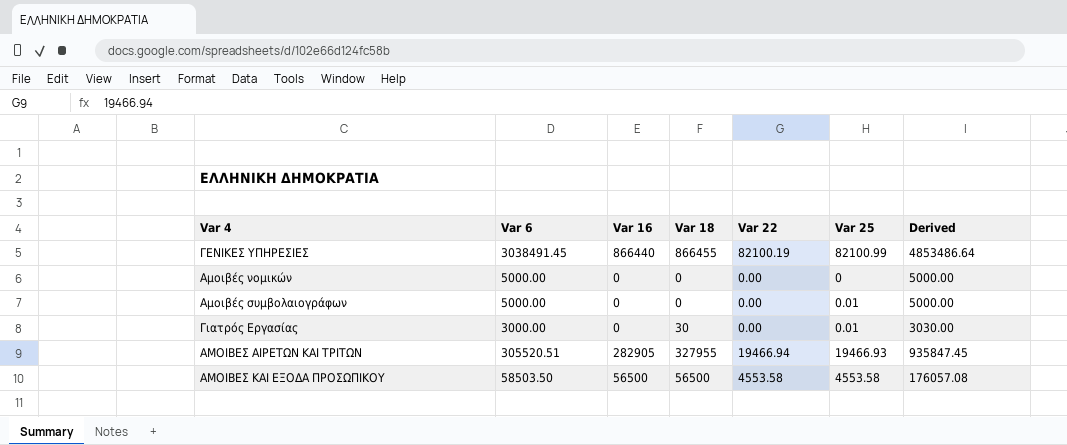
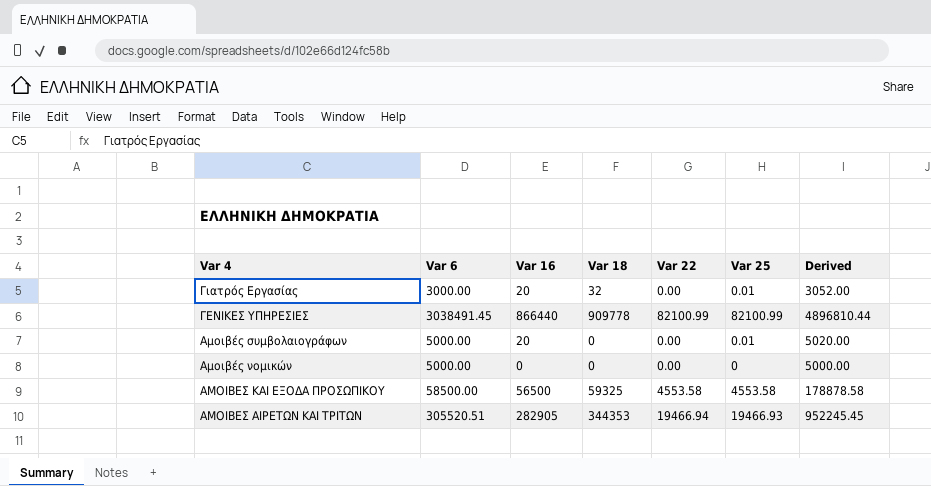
row order: none -> Var 4 descending
Γιατρός Εργασίας | Var 16: 0 -> 20
Γιατρός Εργασίας | Var 18: 30 -> 32
Γιατρός Εργασίας | Derived: 3030.00 -> 3052.00
ΓΕΝΙΚΕΣ ΥΠΗΡΕΣΙΕΣ | Var 18: 866455 -> 909778
ΓΕΝΙΚΕΣ ΥΠΗΡΕΣΙΕΣ | Var 22: 82100.19 -> 82100.99
ΓΕΝΙΚΕΣ ΥΠΗΡΕΣΙΕΣ | Derived: 4853486.64 -> 4896810.44
Αμοιβές συμβολαιογράφων | Var 16: 0 -> 20
Αμοιβές συμβολαιογράφων | Derived: 5000.00 -> 5020.00
ΑΜΟΙΒΕΣ ΚΑΙ ΕΞΟΔΑ ΠΡΟΣΩΠΙΚΟΥ | Var 6: 58503.50 -> 58500.00
ΑΜΟΙΒΕΣ ΚΑΙ ΕΞΟΔΑ ΠΡΟΣΩΠΙΚΟΥ | Var 18: 56500 -> 59325
ΑΜΟΙΒΕΣ ΚΑΙ ΕΞΟΔΑ ΠΡΟΣΩΠΙΚΟΥ | Derived: 176057.08 -> 178878.58
ΑΜΟΙΒΕΣ ΑΙΡΕΤΩΝ ΚΑΙ ΤΡΙΤΩΝ | Var 18: 327955 -> 344353
ΑΜΟΙΒΕΣ ΑΙΡΕΤΩΝ ΚΑΙ ΤΡΙΤΩΝ | Derived: 935847.45 -> 952245.45

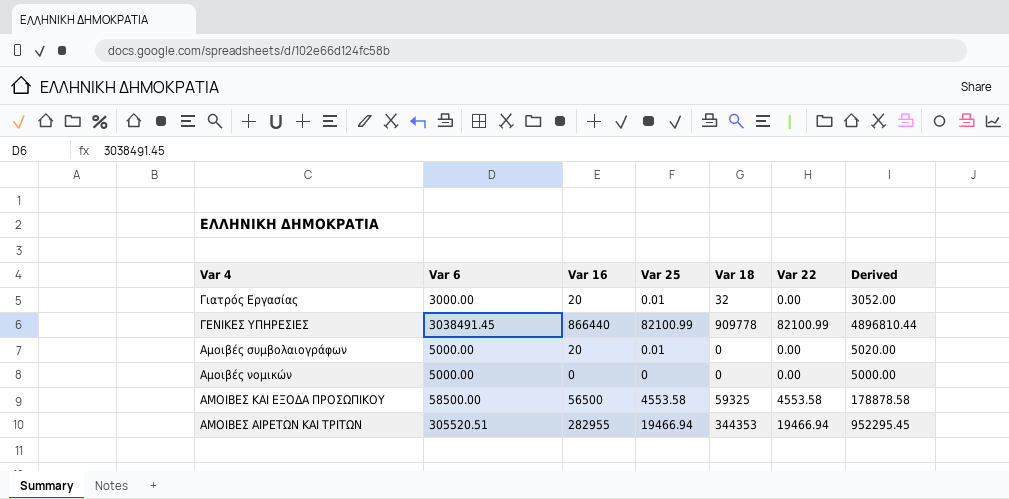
column Var 25 | position: 6 -> 4
ΑΜΟΙΒΕΣ ΑΙΡΕΤΩΝ ΚΑΙ ΤΡΙΤΩΝ | Var 16: 282905 -> 282955
ΑΜΟΙΒΕΣ ΑΙΡΕΤΩΝ ΚΑΙ ΤΡΙΤΩΝ | Var 25: 19466.93 -> 19466.94
ΑΜΟΙΒΕΣ ΑΙΡΕΤΩΝ ΚΑΙ ΤΡΙΤΩΝ | Derived: 952245.45 -> 952295.45

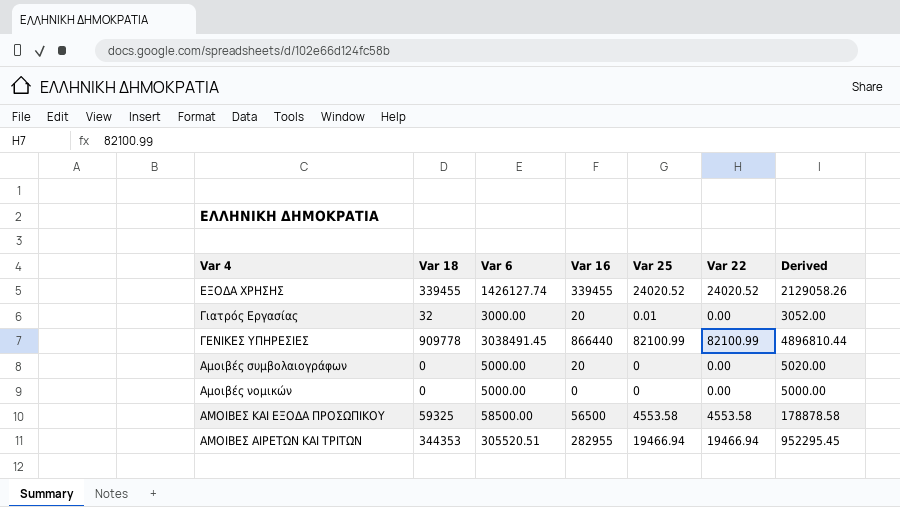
column Var 18 | position: 5 -> 2
row ΕΞΟΔΑ ΧΡΗΣΗΣ: none -> 339455 | 1426127.74 | 339455 | 24020.52 | 24020.52 | 2129058.26
Αμοιβές συμβολαιογράφων | Var 25: 0.01 -> 0

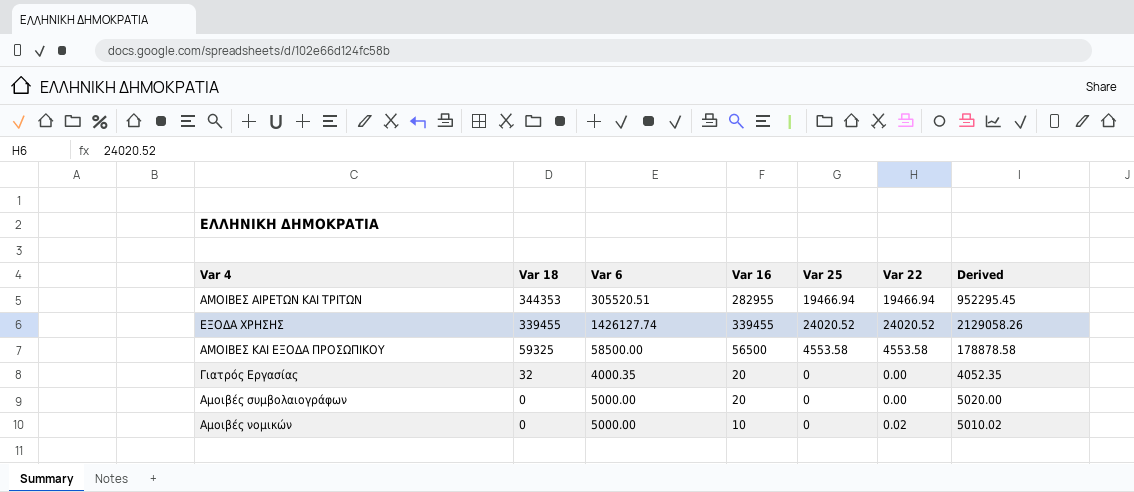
row order: Var 4 descending -> Var 18 descending
row ΓΕΝΙΚΕΣ ΥΠΗΡΕΣΙΕΣ: 909778 | 3038491.45 | 866440 | 82100.99 | 82100.99 | 4896810.44 -> none
Γιατρός Εργασίας | Var 6: 3000.00 -> 4000.35
Γιατρός Εργασίας | Var 25: 0.01 -> 0
Γιατρός Εργασίας | Derived: 3052.00 -> 4052.35
Αμοιβές νομικών | Var 16: 0 -> 10
Αμοιβές νομικών | Var 22: 0.00 -> 0.02
Αμοιβές νομικών | Derived: 5000.00 -> 5010.02

